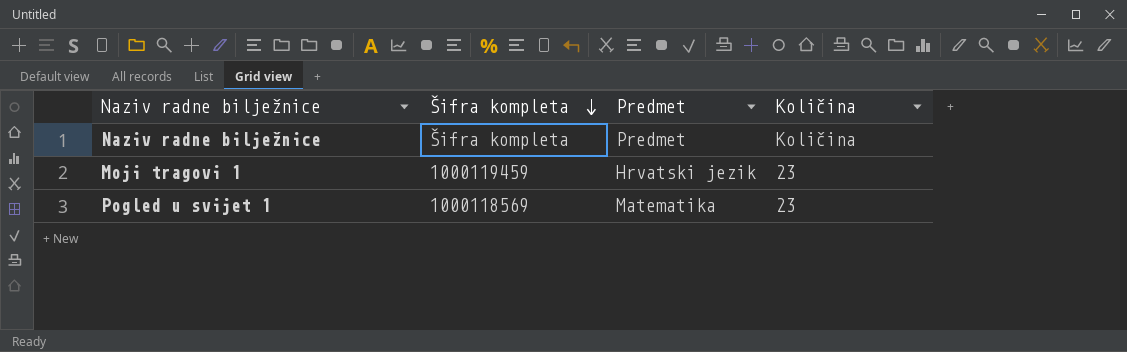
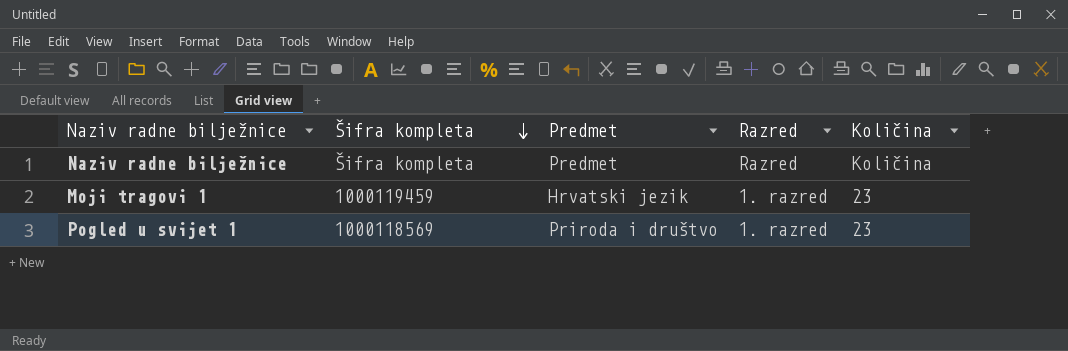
column Razred | position: none -> 4
Pogled u svijet 1 | Predmet: Matematika -> Priroda i društvo

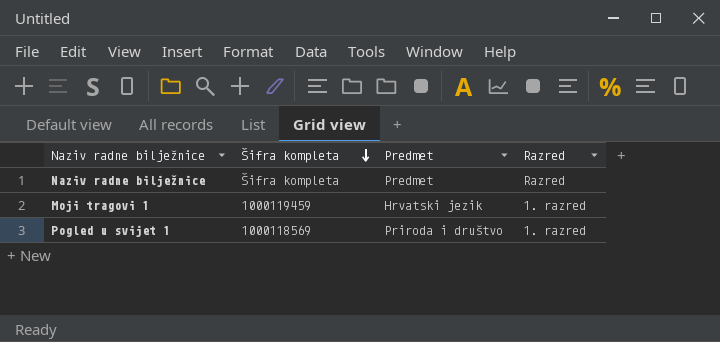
column Količina | position: 5 -> none

